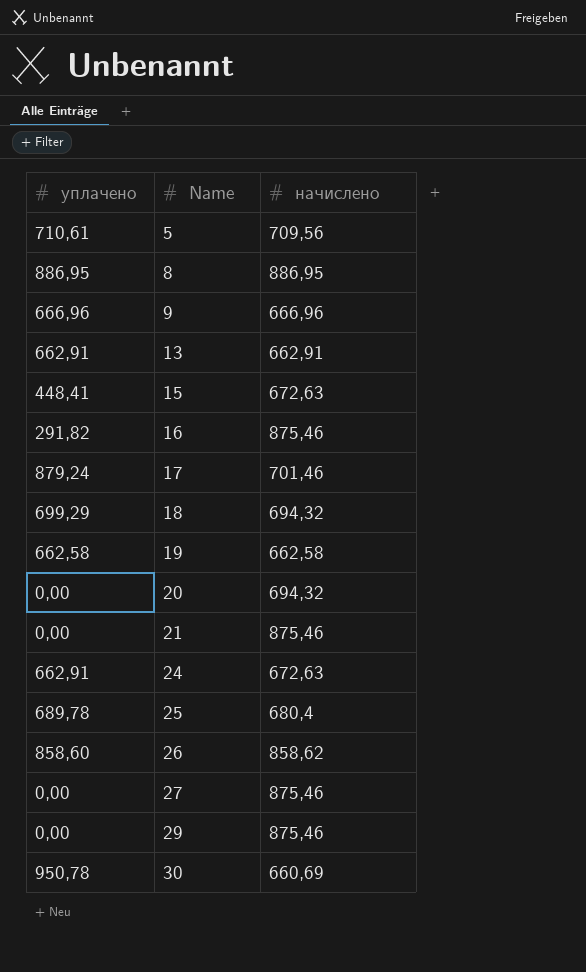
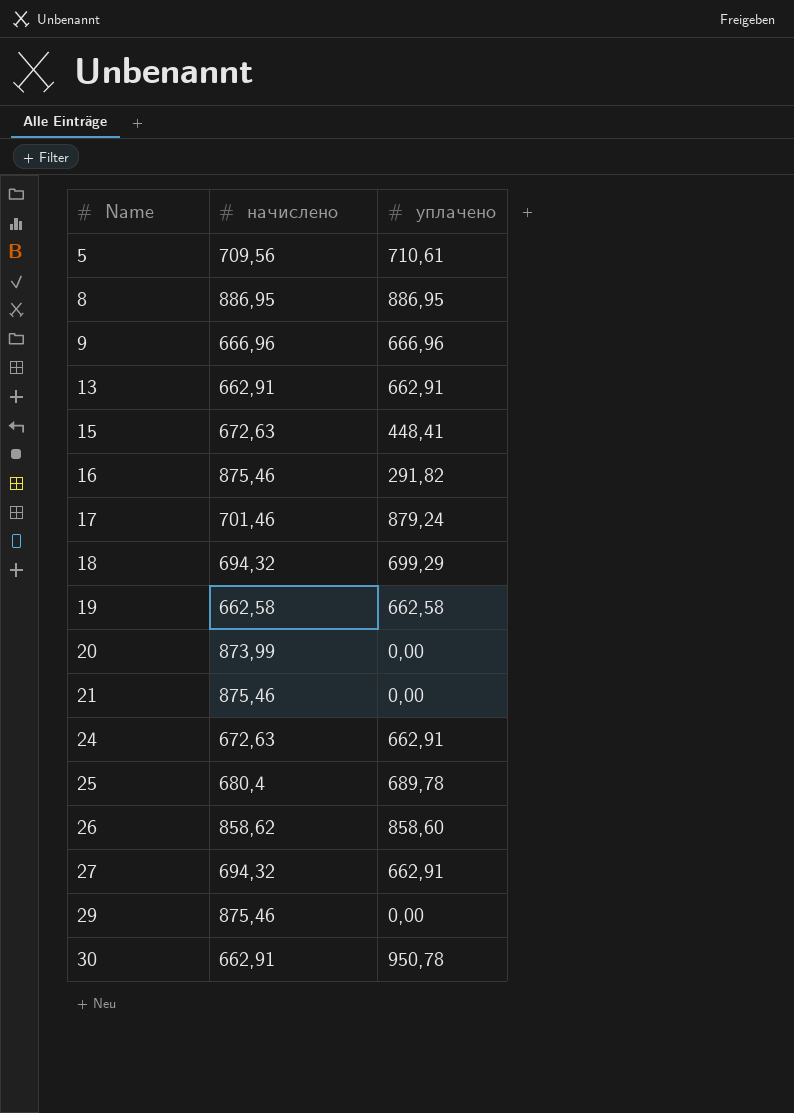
column уплачено | position: 1 -> 3
20 | начислено: 694,32 -> 873,99
27 | начислено: 875,46 -> 694,32
27 | уплачено: 0,00 -> 662,91
30 | начислено: 660,69 -> 662,91

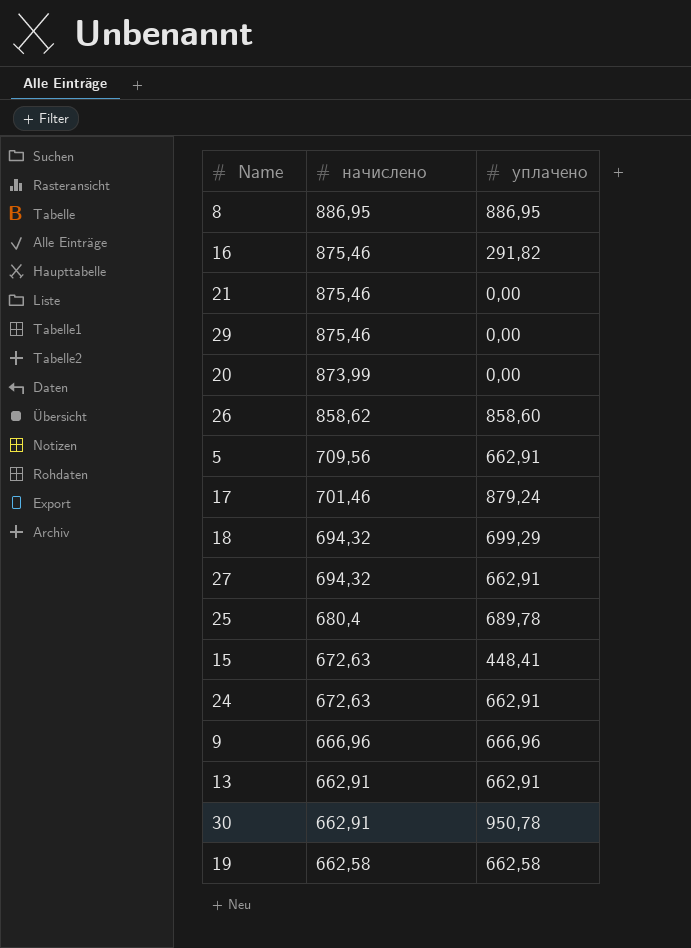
row order: Name ascending -> начислено descending
5 | уплачено: 710,61 -> 662,91

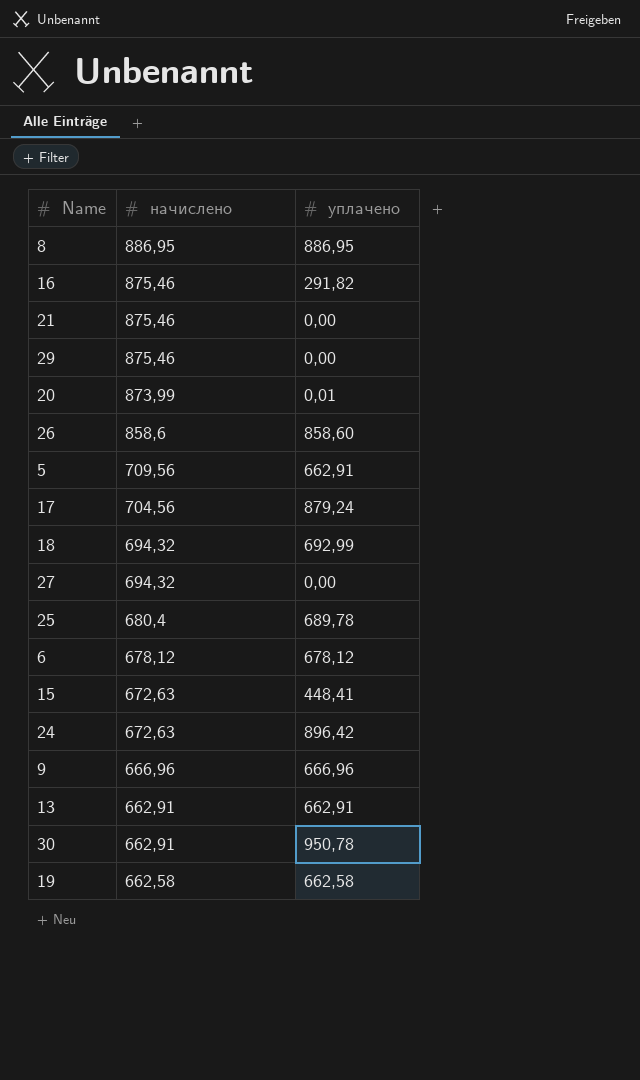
20 | уплачено: 0,00 -> 0,01
26 | начислено: 858,62 -> 858,6
17 | начислено: 701,46 -> 704,56
18 | уплачено: 699,29 -> 692,99
27 | уплачено: 662,91 -> 0,00
row 6: none -> 678,12 | 678,12
24 | уплачено: 662,91 -> 896,42

